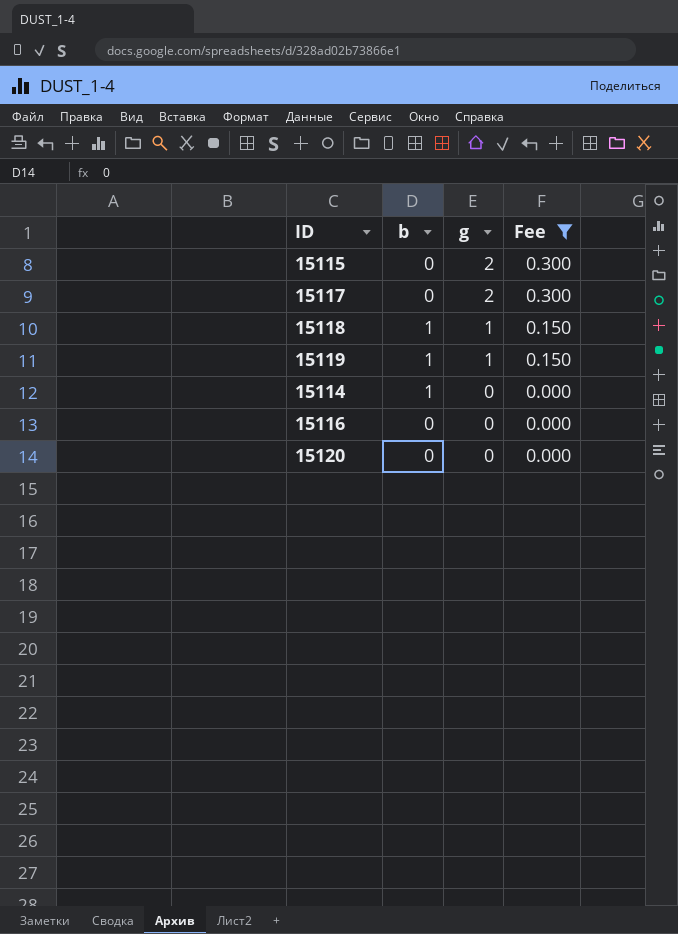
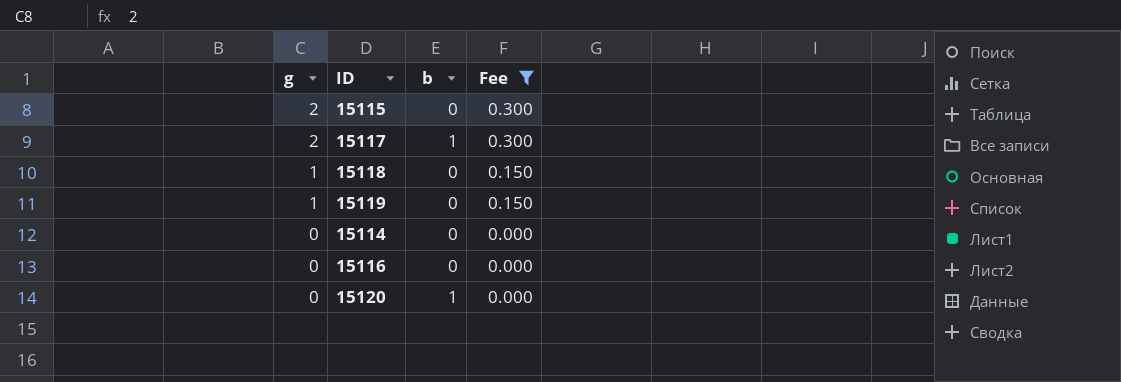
column g | position: 3 -> 1
15117 | b: 0 -> 1
15118 | b: 1 -> 0
15119 | b: 1 -> 0
15114 | b: 1 -> 0
15120 | b: 0 -> 1

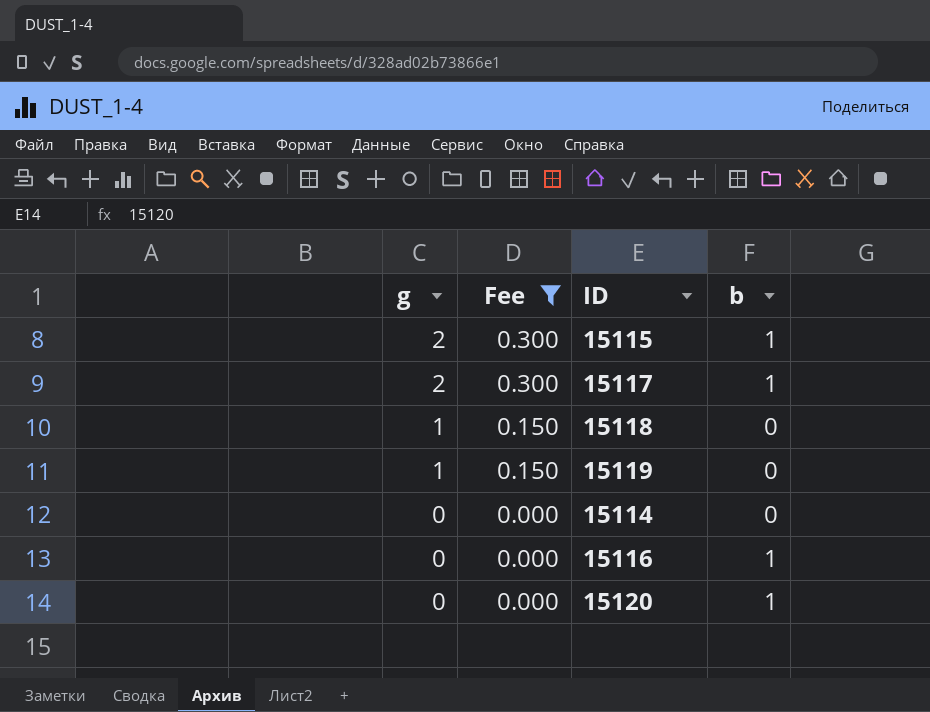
column Fee | position: 4 -> 2
15115 | b: 0 -> 1
15116 | b: 0 -> 1

